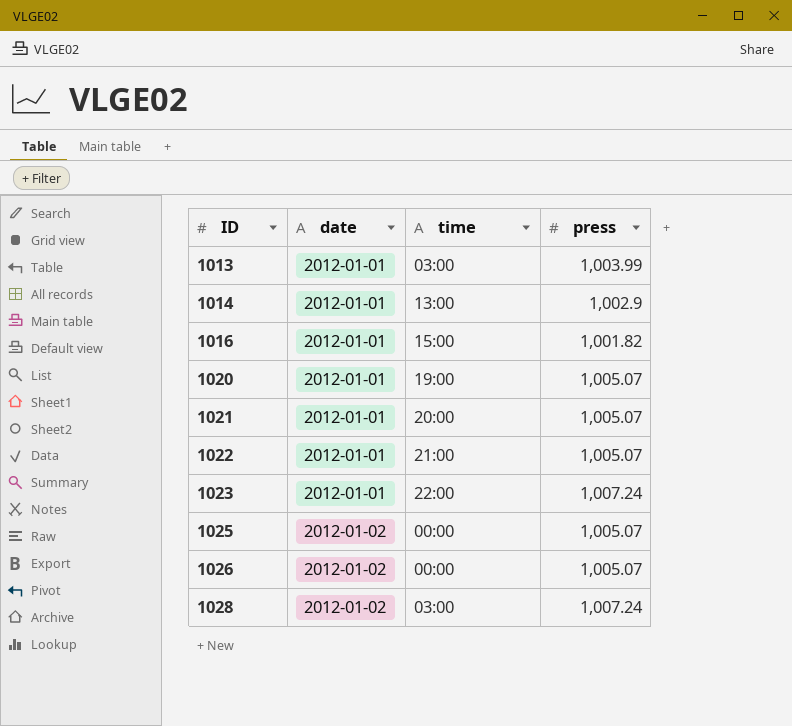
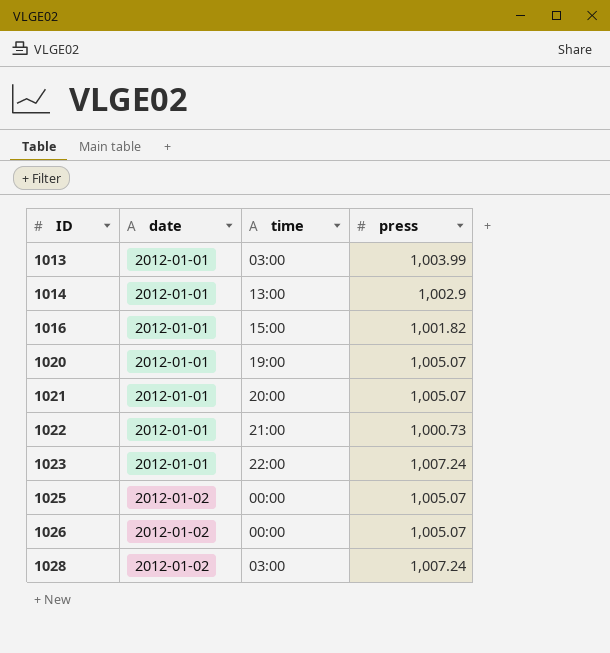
1022 | press: 1,005.07 -> 1,000.73

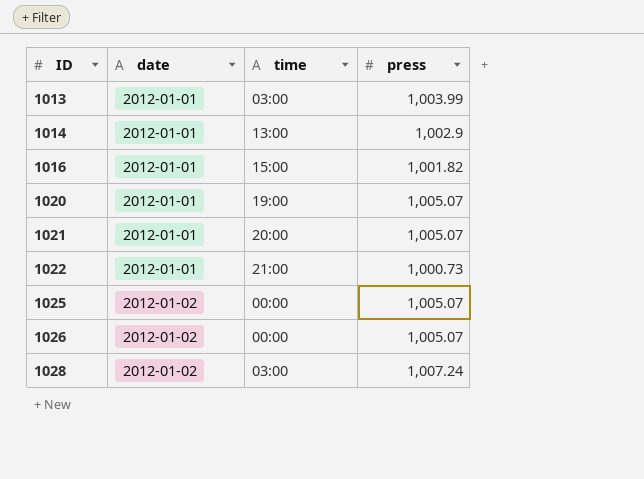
row 1023: 2012-01-01 | 22:00 | 1,007.24 -> none

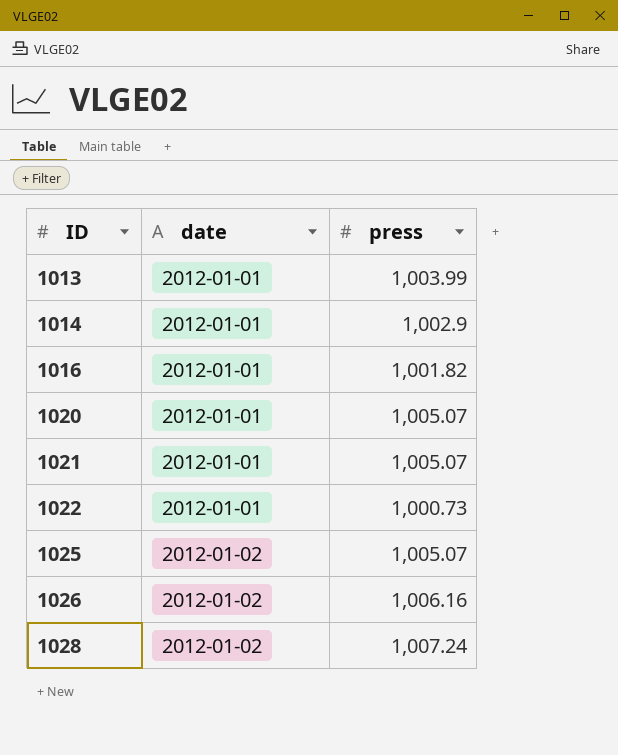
column time | position: 3 -> none
1026 | press: 1,005.07 -> 1,006.16

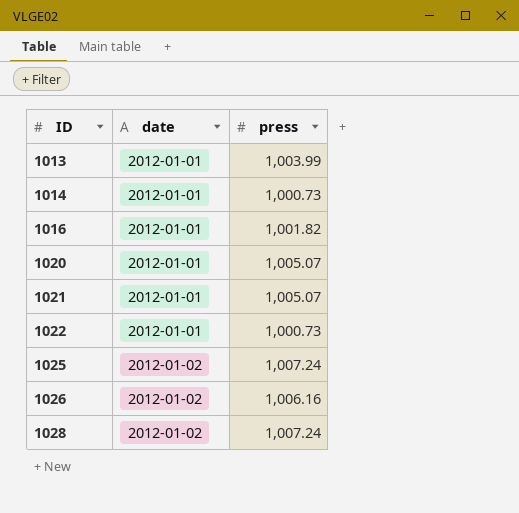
1014 | press: 1,002.9 -> 1,000.73
1025 | press: 1,005.07 -> 1,007.24

